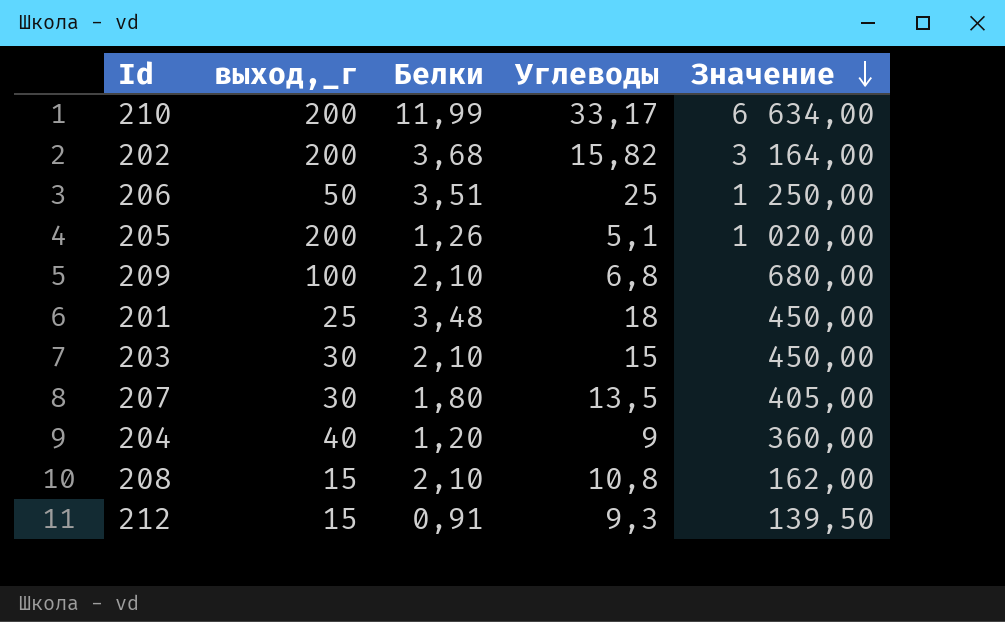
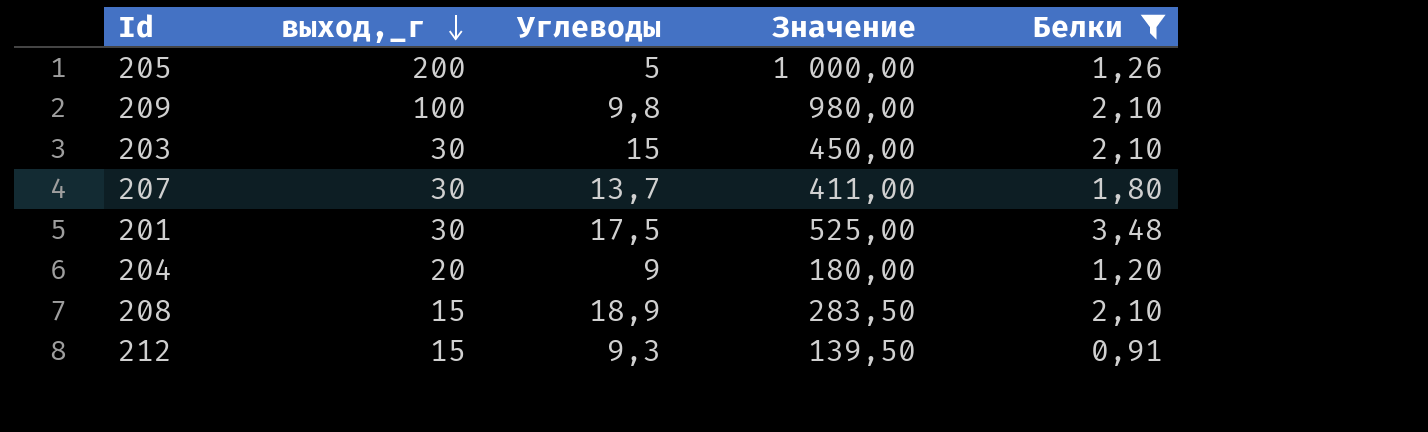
filter: none -> Белки <= 3,48
row order: Значение descending -> выход,_г descending
column Белки | position: 3 -> 5
205 | Углеводы: 5,1 -> 5
205 | Значение: 1 020,00 -> 1 000,00
209 | Углеводы: 6,8 -> 9,8
209 | Значение: 680,00 -> 980,00
207 | Углеводы: 13,5 -> 13,7
207 | Значение: 405,00 -> 411,00
201 | выход,_г: 25 -> 30
201 | Углеводы: 18 -> 17,5
201 | Значение: 450,00 -> 525,00
204 | выход,_г: 40 -> 20
204 | Значение: 360,00 -> 180,00
208 | Углеводы: 10,8 -> 18,9
208 | Значение: 162,00 -> 283,50

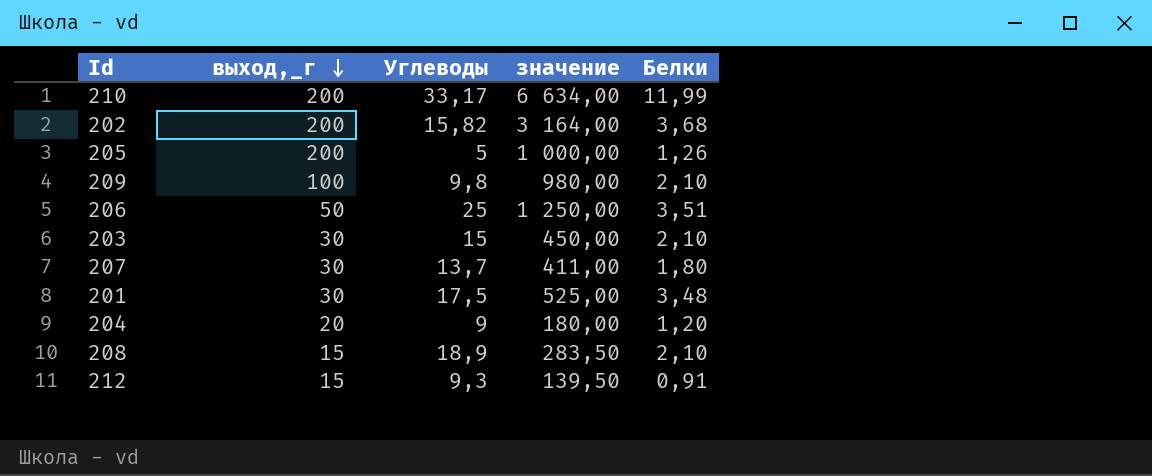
filter: Белки <= 3,48 -> none
column name: Значение -> значение

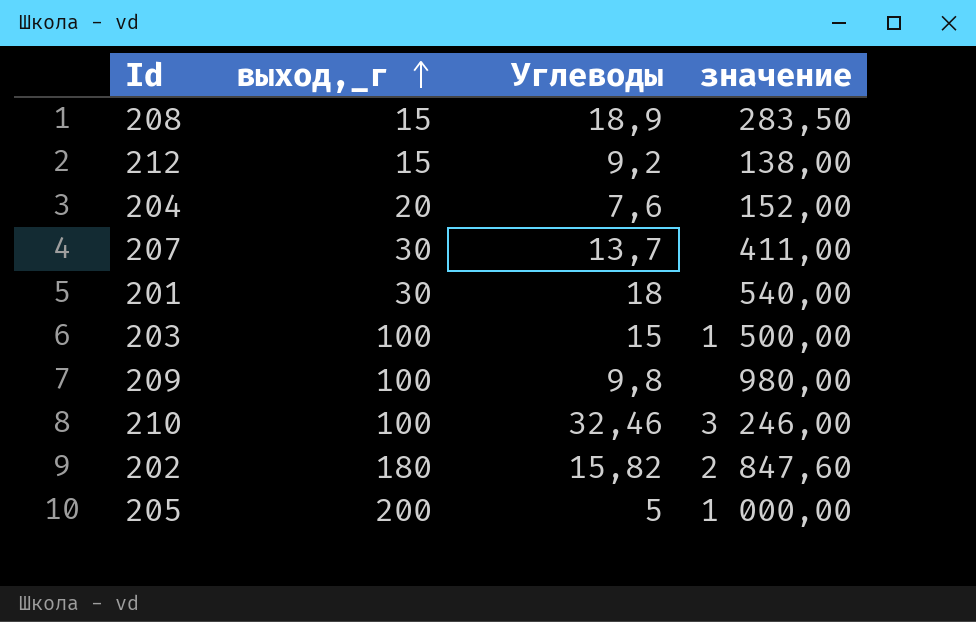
row order: выход,_г descending -> выход,_г ascending
column Белки | position: 5 -> none
row 206: 50 | 25 | 1 250,00 | 3,51 -> none
212 | Углеводы: 9,3 -> 9,2
212 | значение: 139,50 -> 138,00
204 | Углеводы: 9 -> 7,6
204 | значение: 180,00 -> 152,00
201 | Углеводы: 17,5 -> 18
201 | значение: 525,00 -> 540,00
203 | выход,_г: 30 -> 100
203 | значение: 450,00 -> 1 500,00
210 | выход,_г: 200 -> 100
210 | Углеводы: 33,17 -> 32,46
210 | значение: 6 634,00 -> 3 246,00
202 | выход,_г: 200 -> 180
202 | значение: 3 164,00 -> 2 847,60

